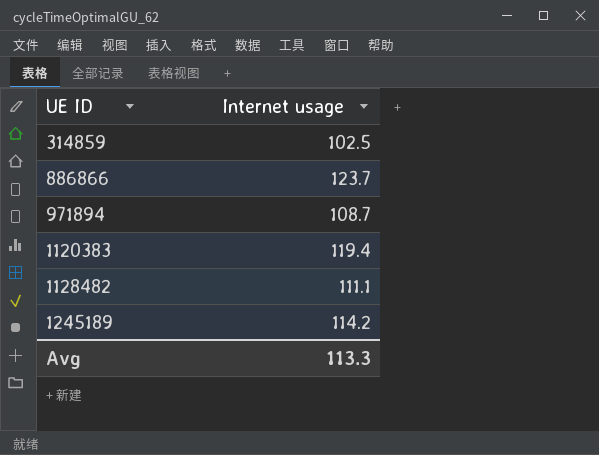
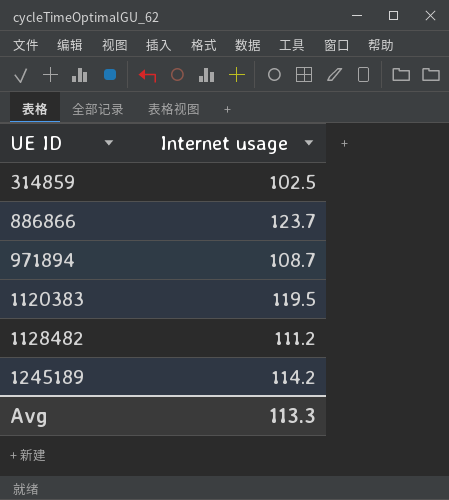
1120383 | Internet usage: 119.4 -> 119.5
1128482 | Internet usage: 111.1 -> 111.2

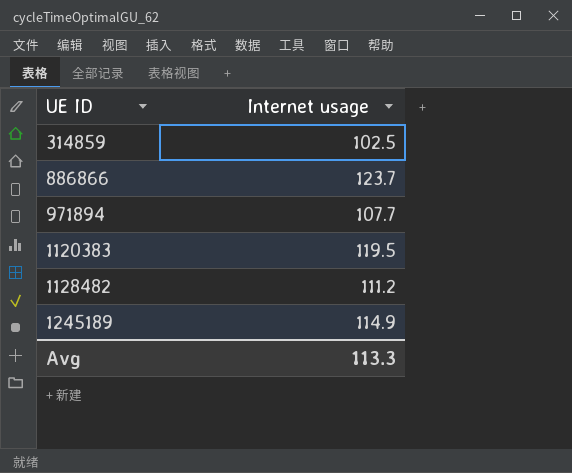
971894 | Internet usage: 108.7 -> 107.7
1245189 | Internet usage: 114.2 -> 114.9

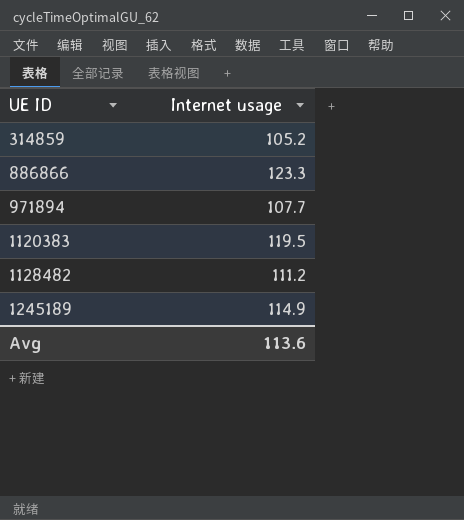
314859 | Internet usage: 102.5 -> 105.2
886866 | Internet usage: 123.7 -> 123.3
Avg | Internet usage: 113.3 -> 113.6

